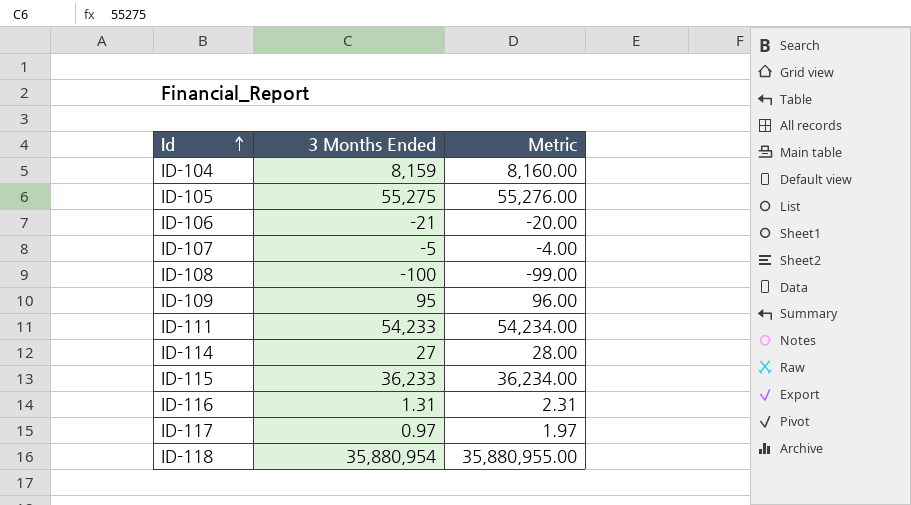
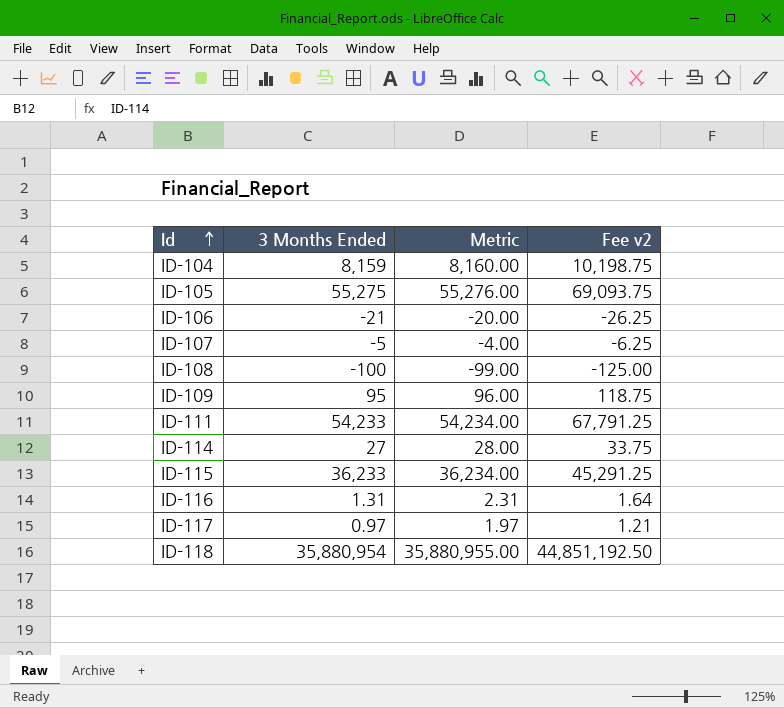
column Fee v2 | formula: none -> [3 Months Ended] * 1.25

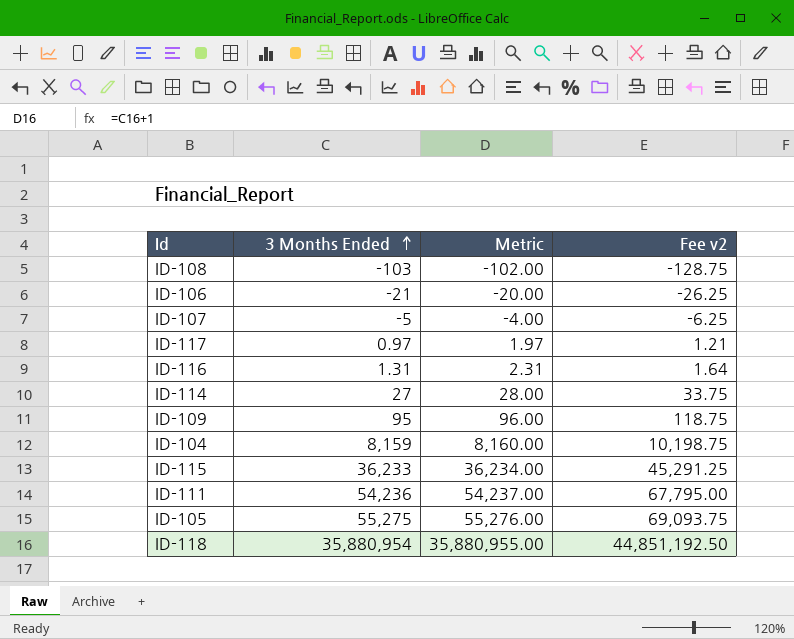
row order: Id ascending -> 3 Months Ended ascending
ID-108 | 3 Months Ended: -100 -> -103
ID-108 | Metric: -99.00 -> -102.00
ID-108 | Fee v2: -125.00 -> -128.75
ID-111 | 3 Months Ended: 54,233 -> 54,236
ID-111 | Metric: 54,234.00 -> 54,237.00
ID-111 | Fee v2: 67,791.25 -> 67,795.00

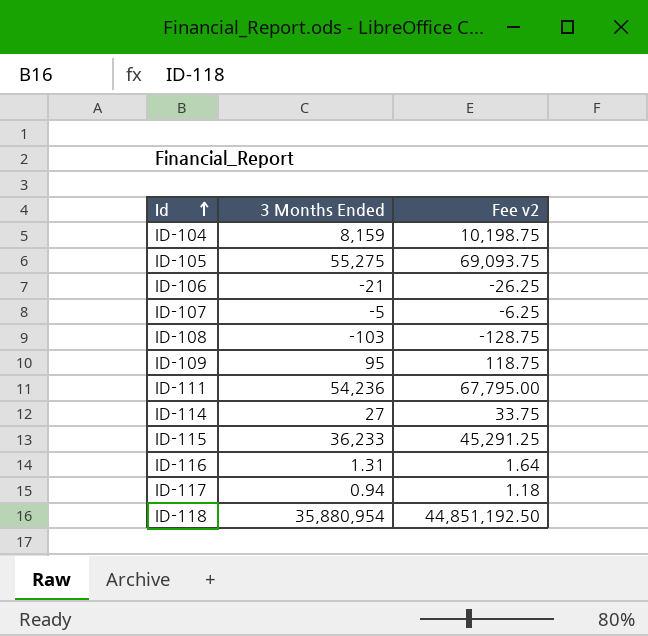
row order: 3 Months Ended ascending -> Id ascending
column Metric | formula: [3 Months Ended] + 1 -> none
ID-117 | 3 Months Ended: 0.97 -> 0.94
ID-117 | Fee v2: 1.21 -> 1.18

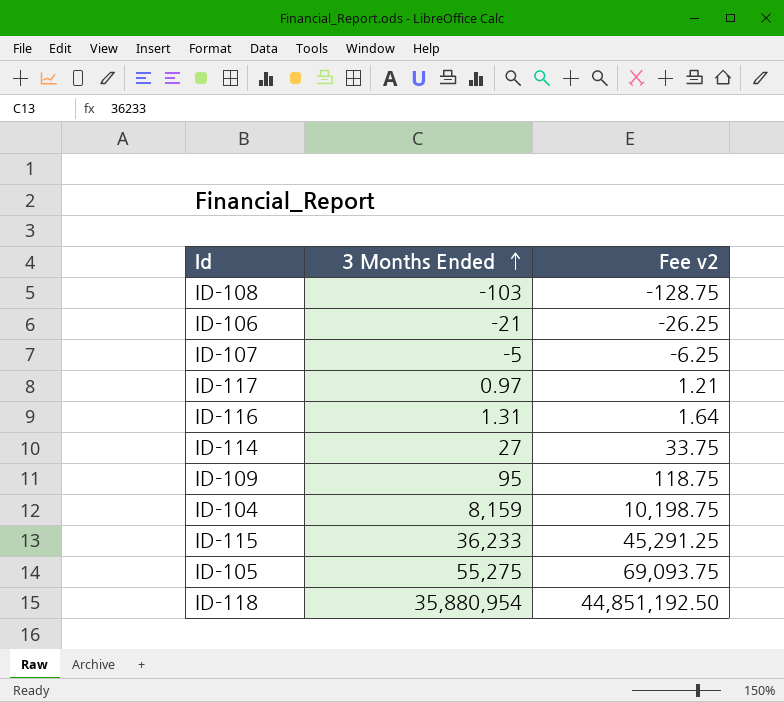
row order: Id ascending -> 3 Months Ended ascending
row ID-111: 54,236 | 67,795.00 -> none
ID-117 | 3 Months Ended: 0.94 -> 0.97
ID-117 | Fee v2: 1.18 -> 1.21

